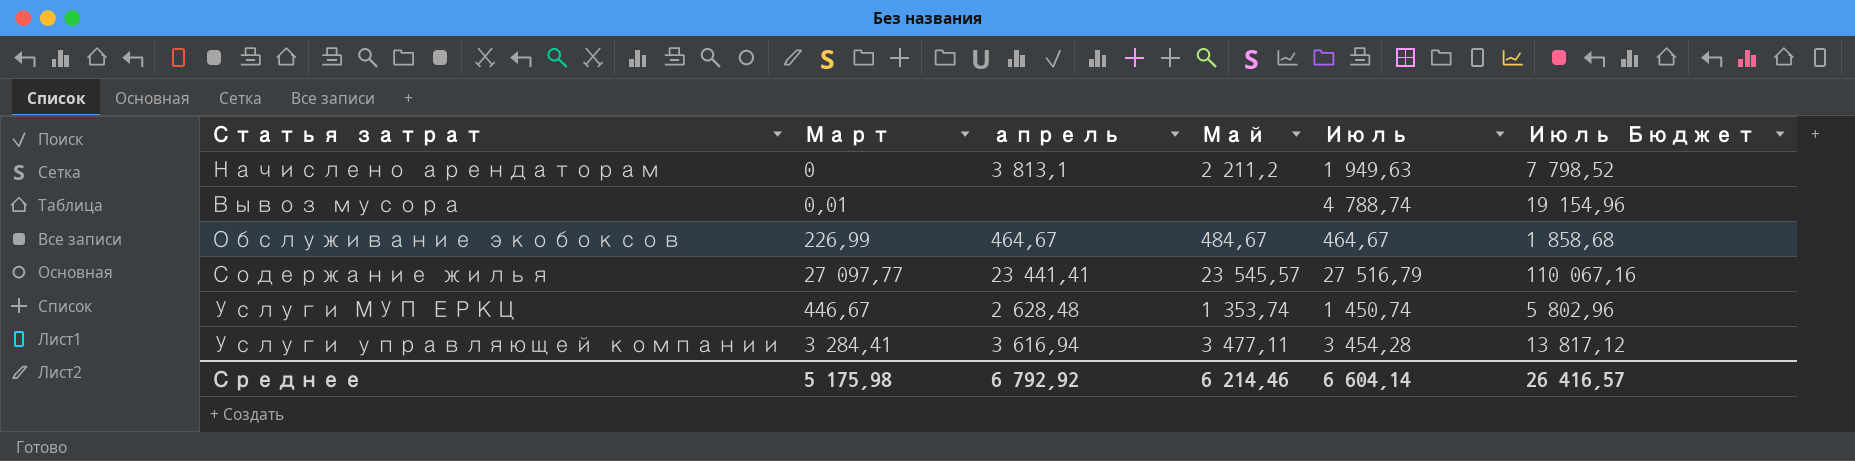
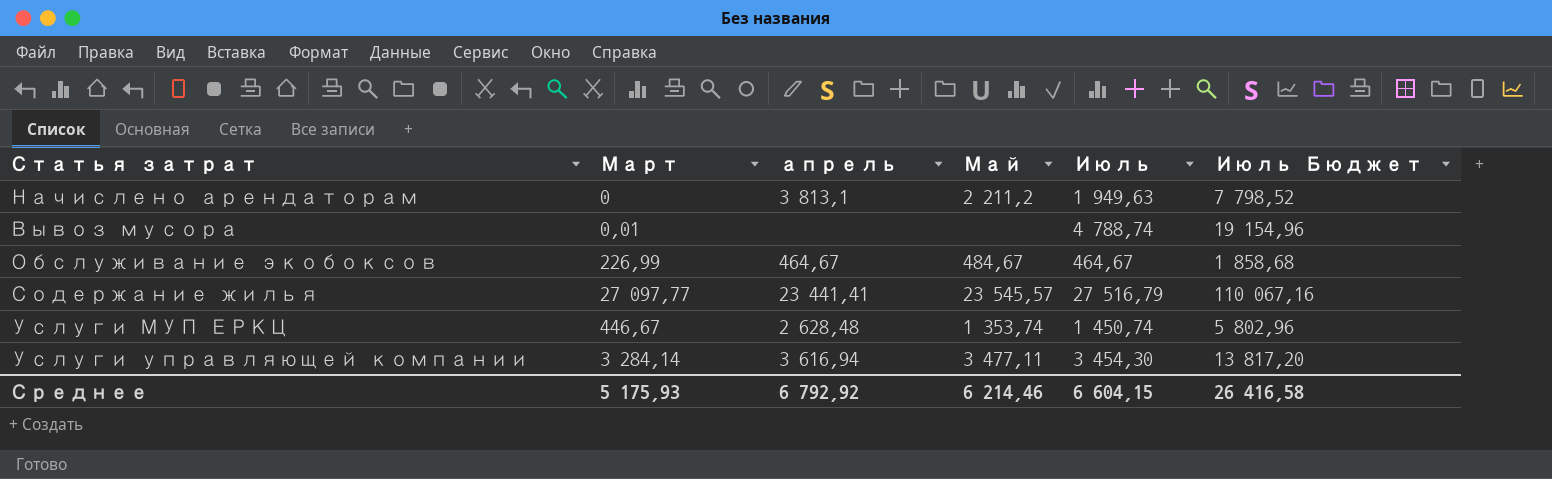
Услуги управляющей компании | Март: 3 284,41 -> 3 284,14
Услуги управляющей компании | Июль: 3 454,28 -> 3 454,30
Услуги управляющей компании | Июль Бюджет: 13 817,12 -> 13 817,20
Среднее | Март: 5 175,98 -> 5 175,93
Среднее | Июль: 6 604,14 -> 6 604,15
Среднее | Июль Бюджет: 26 416,57 -> 26 416,58

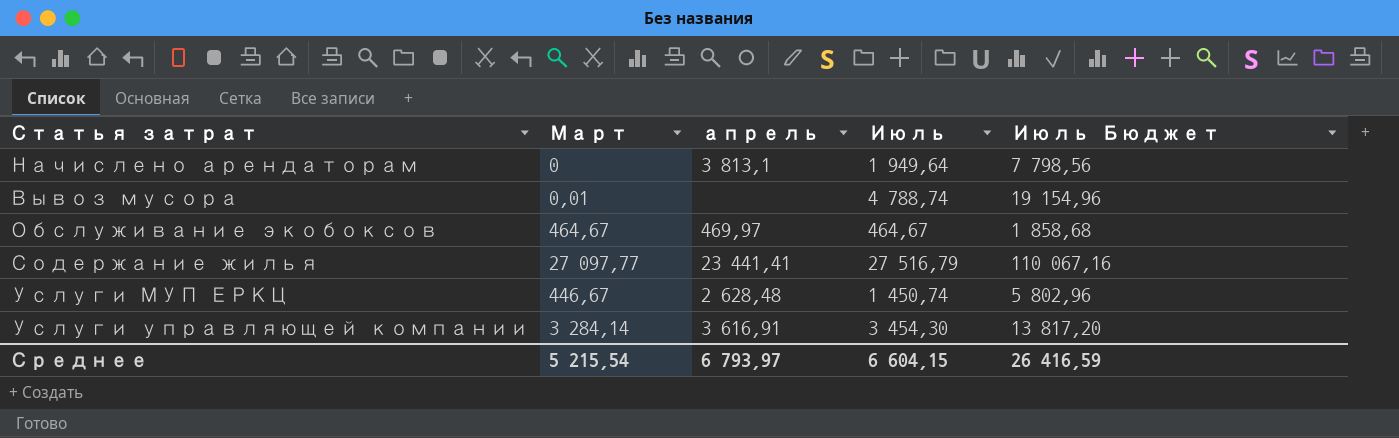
column Май | position: 4 -> none
Начислено арендаторам | Июль: 1 949,63 -> 1 949,64
Начислено арендаторам | Июль Бюджет: 7 798,52 -> 7 798,56
Обслуживание экобоксов | Март: 226,99 -> 464,67
Обслуживание экобоксов | апрель: 464,67 -> 469,97
Услуги управляющей компании | апрель: 3 616,94 -> 3 616,91
Среднее | Март: 5 175,93 -> 5 215,54
Среднее | апрель: 6 792,92 -> 6 793,97
Среднее | Июль Бюджет: 26 416,58 -> 26 416,59

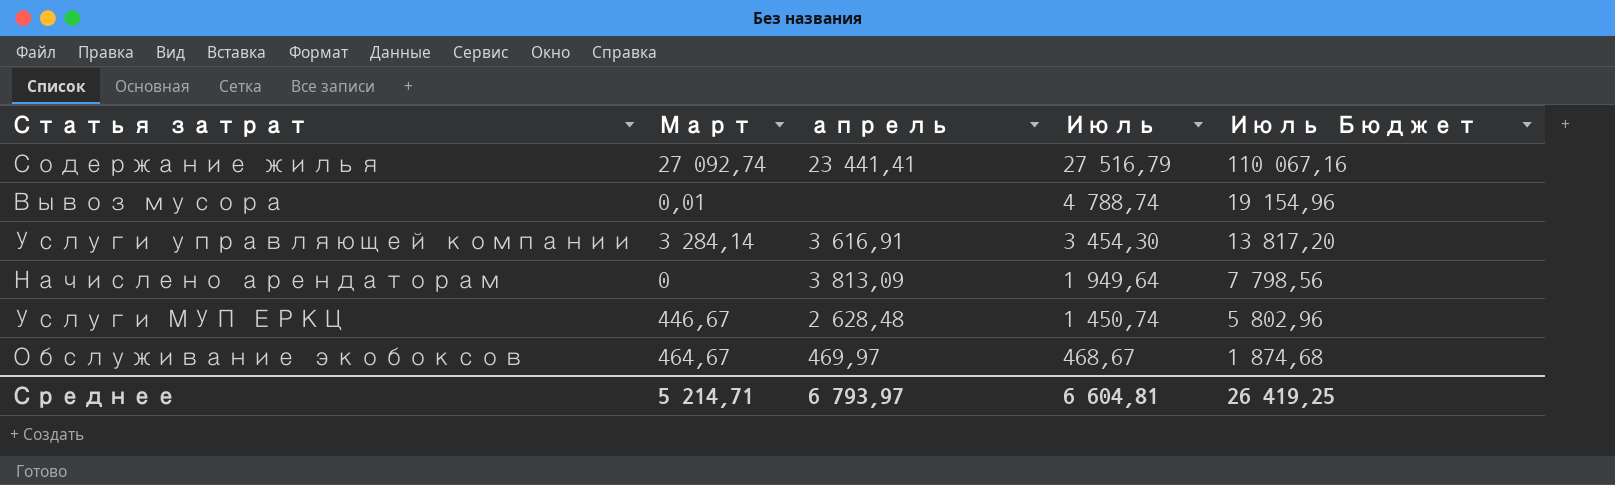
row order: none -> Июль descending
Содержание жилья | Март: 27 097,77 -> 27 092,74
Начислено арендаторам | апрель: 3 813,1 -> 3 813,09
Обслуживание экобоксов | Июль: 464,67 -> 468,67
Обслуживание экобоксов | Июль Бюджет: 1 858,68 -> 1 874,68
Среднее | Март: 5 215,54 -> 5 214,71
Среднее | Июль: 6 604,15 -> 6 604,81
Среднее | Июль Бюджет: 26 416,59 -> 26 419,25

